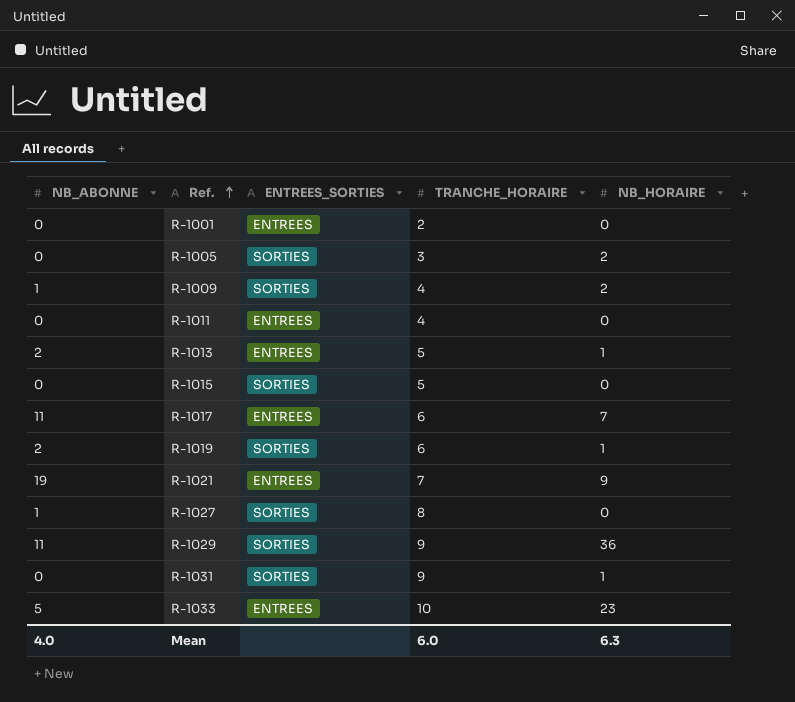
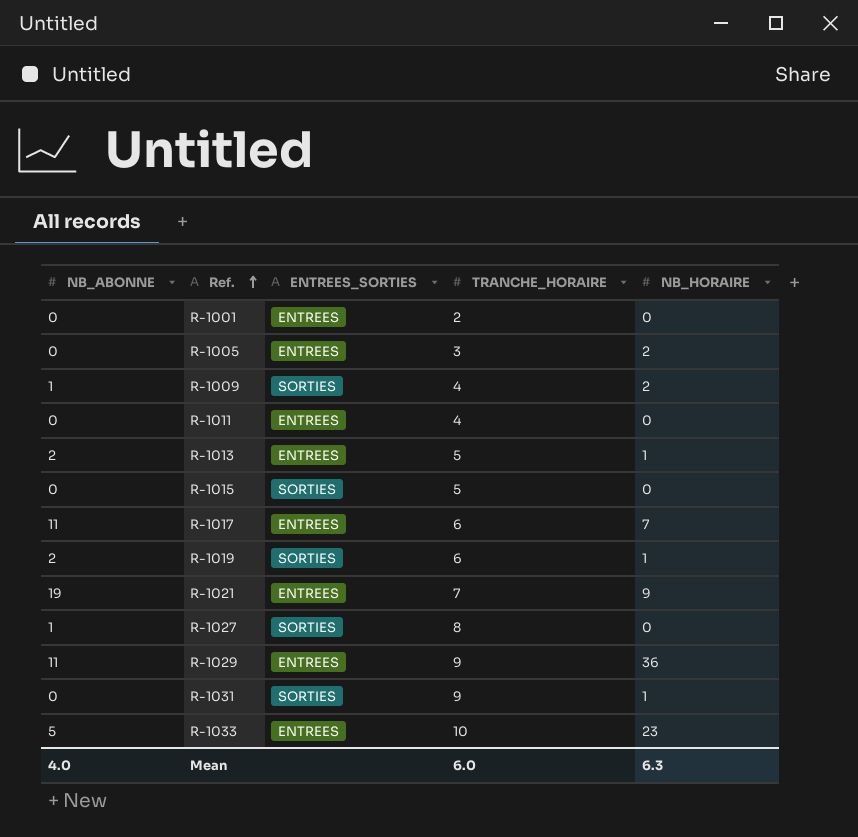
R-1005 | ENTREES_SORTIES: SORTIES -> ENTREES
R-1029 | ENTREES_SORTIES: SORTIES -> ENTREES

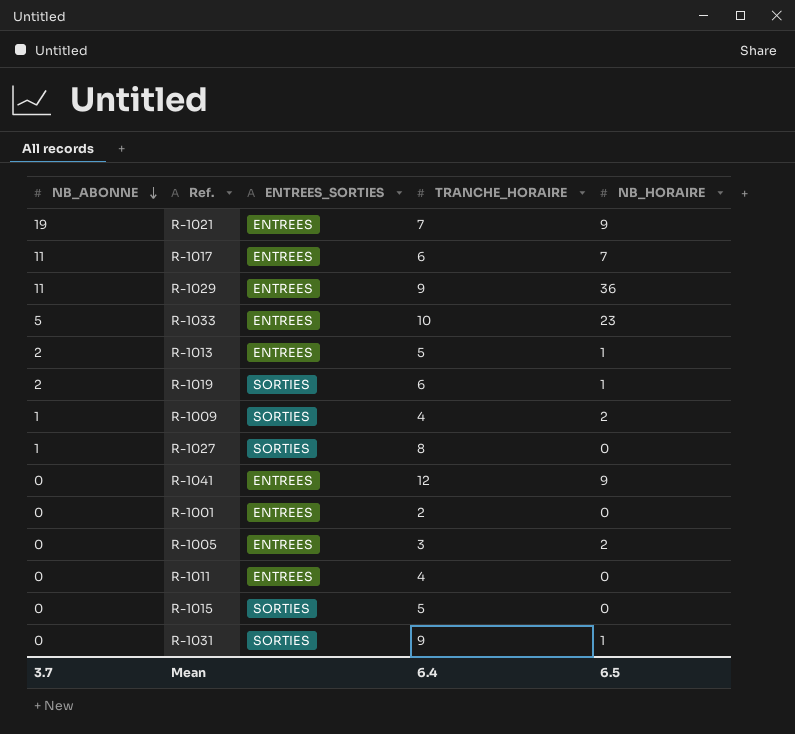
row order: Ref. ascending -> NB_ABONNE descending
row R-1041: none -> 0 | ENTREES | 12 | 9
Mean | NB_ABONNE: 4.0 -> 3.7
Mean | TRANCHE_HORAIRE: 6.0 -> 6.4
Mean | NB_HORAIRE: 6.3 -> 6.5

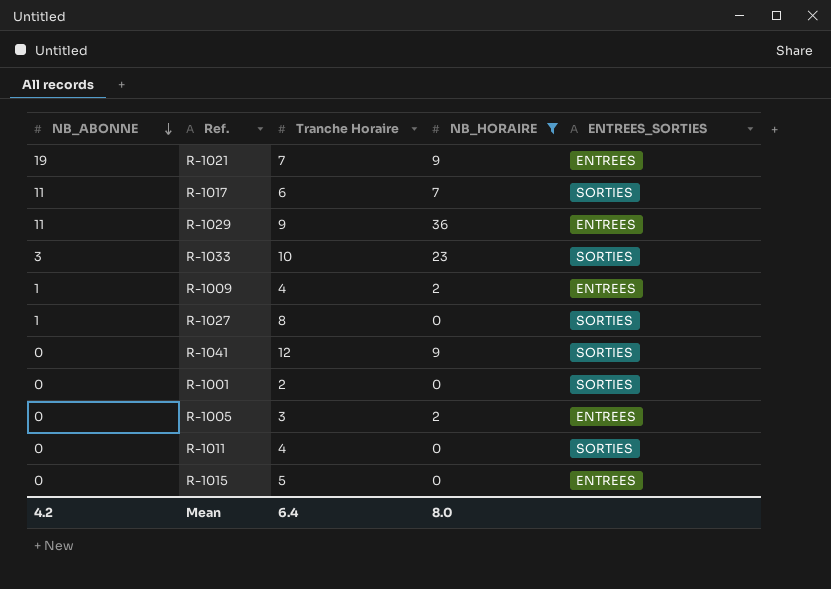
filter: none -> NB_HORAIRE != 1
column name: TRANCHE_HORAIRE -> Tranche Horaire
column ENTREES_SORTIES | position: 3 -> 5
R-1017 | ENTREES_SORTIES: ENTREES -> SORTIES
R-1033 | NB_ABONNE: 5 -> 3
R-1033 | ENTREES_SORTIES: ENTREES -> SORTIES
R-1009 | ENTREES_SORTIES: SORTIES -> ENTREES
R-1041 | ENTREES_SORTIES: ENTREES -> SORTIES
R-1001 | ENTREES_SORTIES: ENTREES -> SORTIES
R-1011 | ENTREES_SORTIES: ENTREES -> SORTIES
R-1015 | ENTREES_SORTIES: SORTIES -> ENTREES
Mean | NB_ABONNE: 3.7 -> 4.2
Mean | NB_HORAIRE: 6.5 -> 8.0

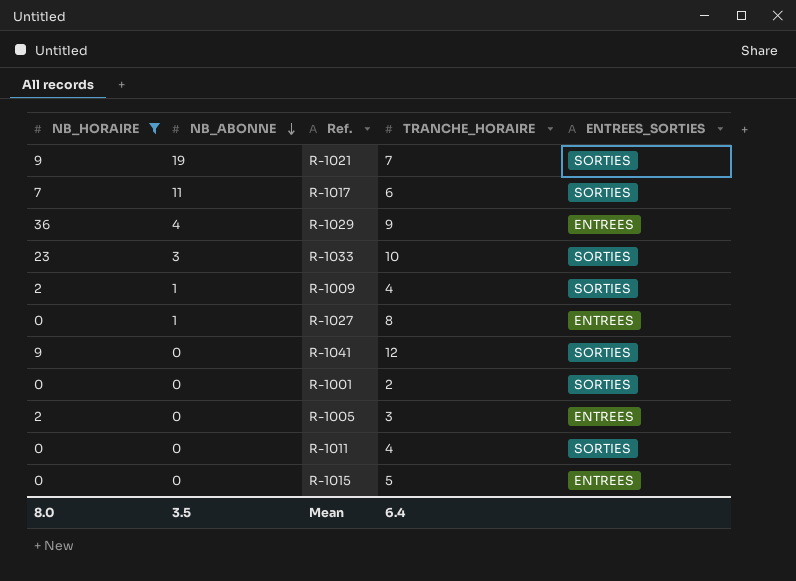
column NB_HORAIRE | position: 4 -> 1
column name: Tranche Horaire -> TRANCHE_HORAIRE
R-1021 | ENTREES_SORTIES: ENTREES -> SORTIES
R-1029 | NB_ABONNE: 11 -> 4
R-1009 | ENTREES_SORTIES: ENTREES -> SORTIES
R-1027 | ENTREES_SORTIES: SORTIES -> ENTREES
Mean | NB_ABONNE: 4.2 -> 3.5

